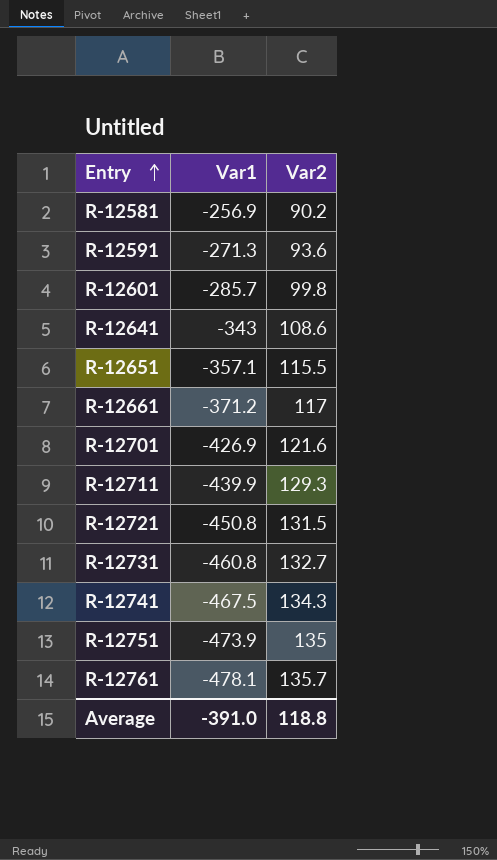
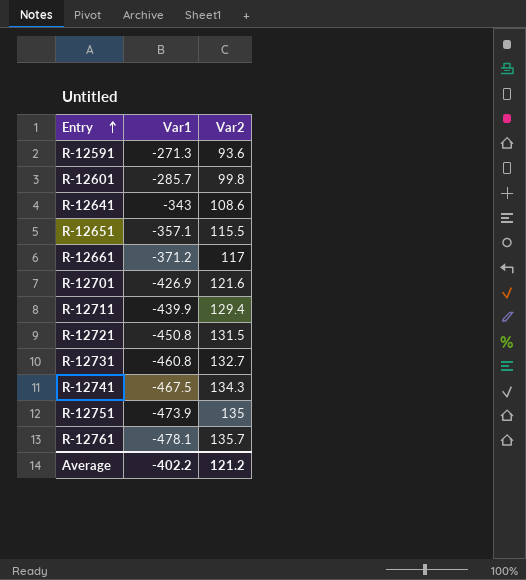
row R-12581: -256.9 | 90.2 -> none
R-12711 | Var2: 129.3 -> 129.4
Average | Var1: -391.0 -> -402.2
Average | Var2: 118.8 -> 121.2

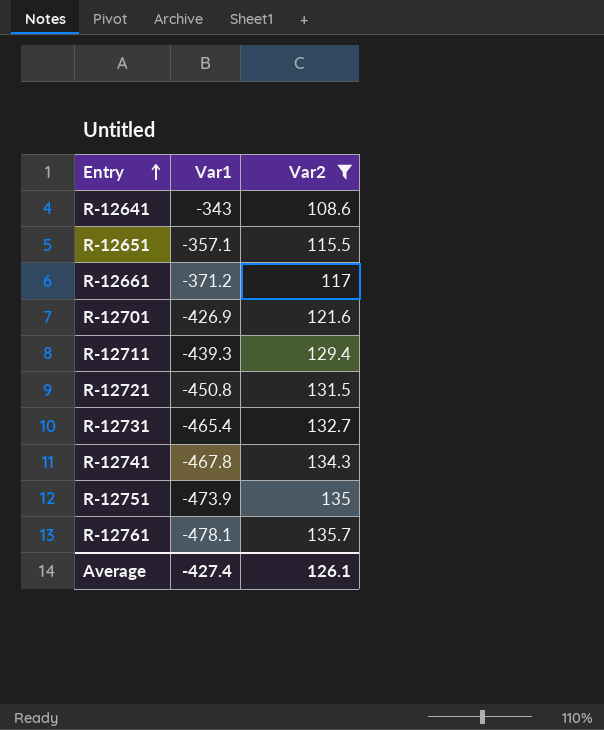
filter: none -> Var2 >= 108.6
R-12711 | Var1: -439.9 -> -439.3
R-12731 | Var1: -460.8 -> -465.4
R-12741 | Var1: -467.5 -> -467.8
Average | Var1: -402.2 -> -427.4
Average | Var2: 121.2 -> 126.1

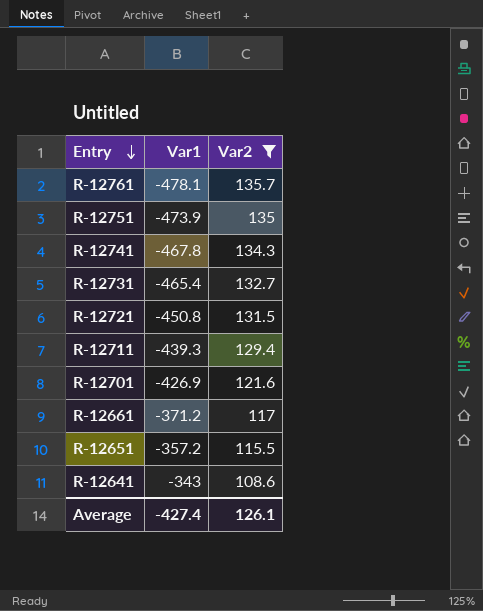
row order: Entry ascending -> Entry descending
R-12651 | Var1: -357.1 -> -357.2

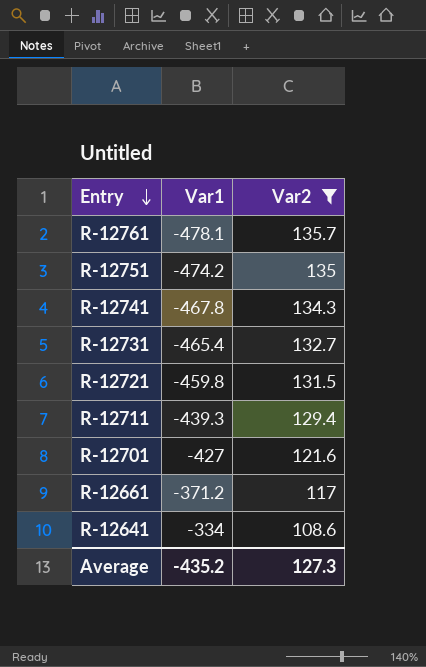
row R-12651: -357.2 | 115.5 -> none
R-12751 | Var1: -473.9 -> -474.2
R-12721 | Var1: -450.8 -> -459.8
R-12701 | Var1: -426.9 -> -427
R-12641 | Var1: -343 -> -334
Average | Var1: -427.4 -> -435.2
Average | Var2: 126.1 -> 127.3

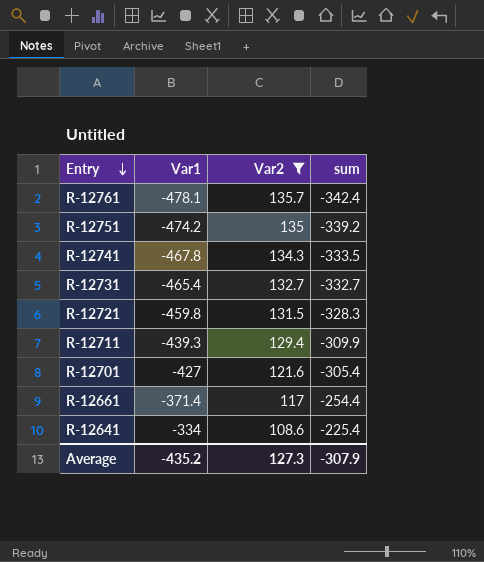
column sum | formula: none -> [Var1] + [Var2]
R-12661 | Var1: -371.2 -> -371.4

